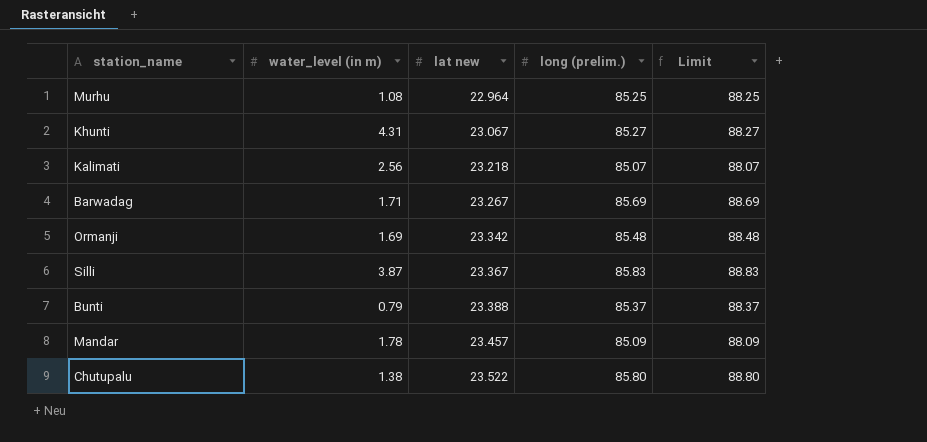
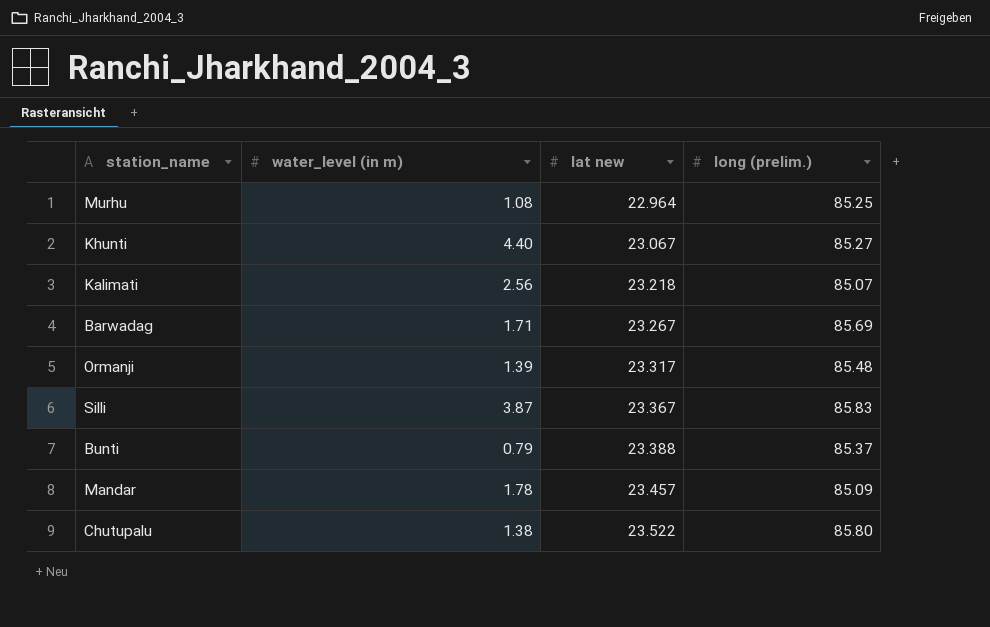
column Limit | formula: [long (prelim.)] + 3 -> none
Khunti | water_level (in m): 4.31 -> 4.40
Ormanji | water_level (in m): 1.69 -> 1.39
Ormanji | lat new: 23.342 -> 23.317

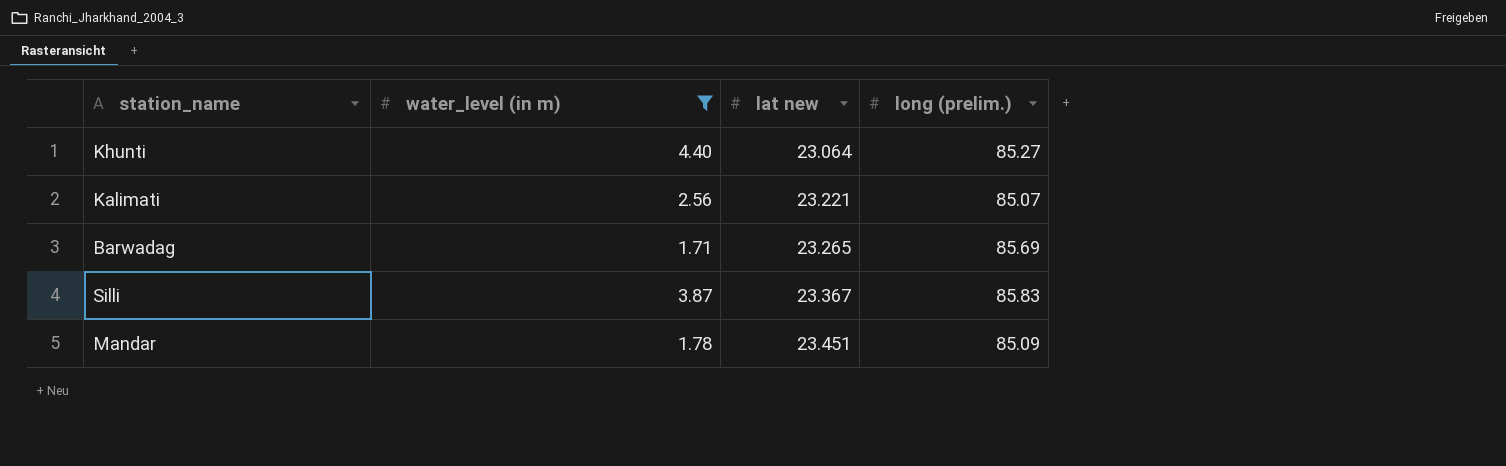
filter: none -> water_level (in m) >= 1.71
Khunti | lat new: 23.067 -> 23.064
Kalimati | lat new: 23.218 -> 23.221
Barwadag | lat new: 23.267 -> 23.265
Mandar | lat new: 23.457 -> 23.451

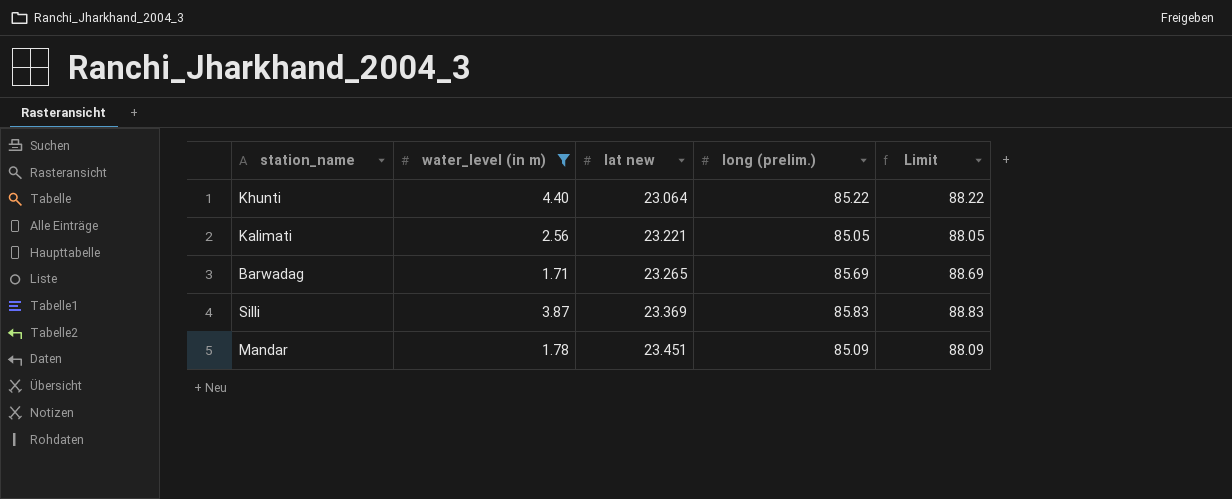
column Limit | formula: none -> [long (prelim.)] + 3
Khunti | long (prelim.): 85.27 -> 85.22
Kalimati | long (prelim.): 85.07 -> 85.05
Silli | lat new: 23.367 -> 23.369

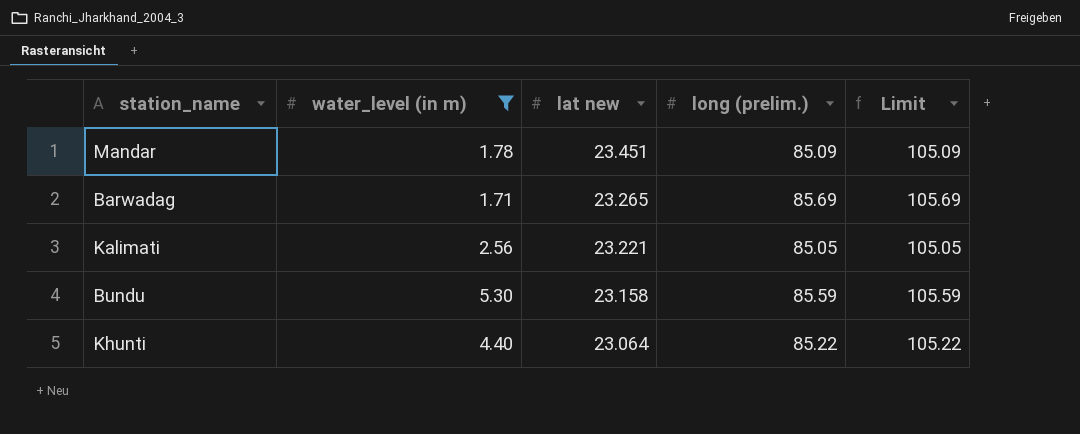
row order: lat new ascending -> lat new descending
column Limit | formula: [long (prelim.)] + 3 -> [long (prelim.)] + 20
row Silli: 3.87 | 23.369 | 85.83 | 88.83 -> none
row Bundu: none -> 5.30 | 23.158 | 85.59 | 105.59

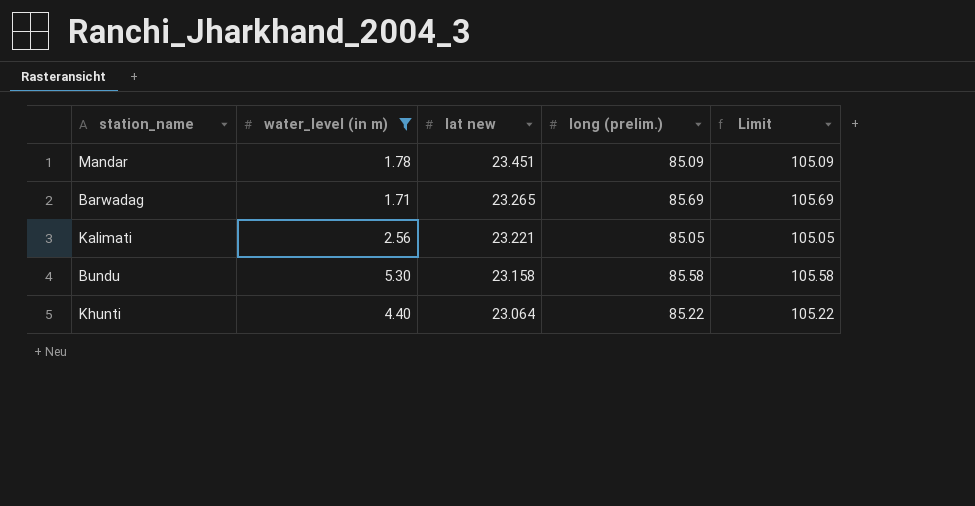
Bundu | long (prelim.): 85.59 -> 85.58
Bundu | Limit: 105.59 -> 105.58

